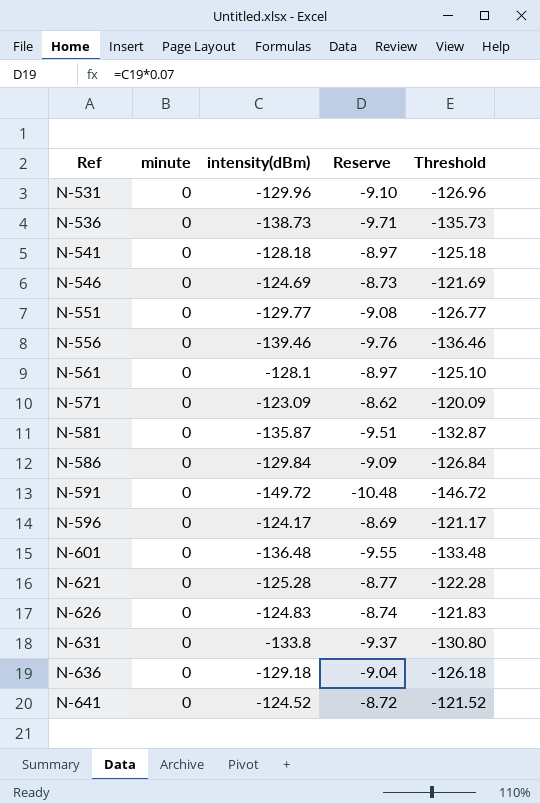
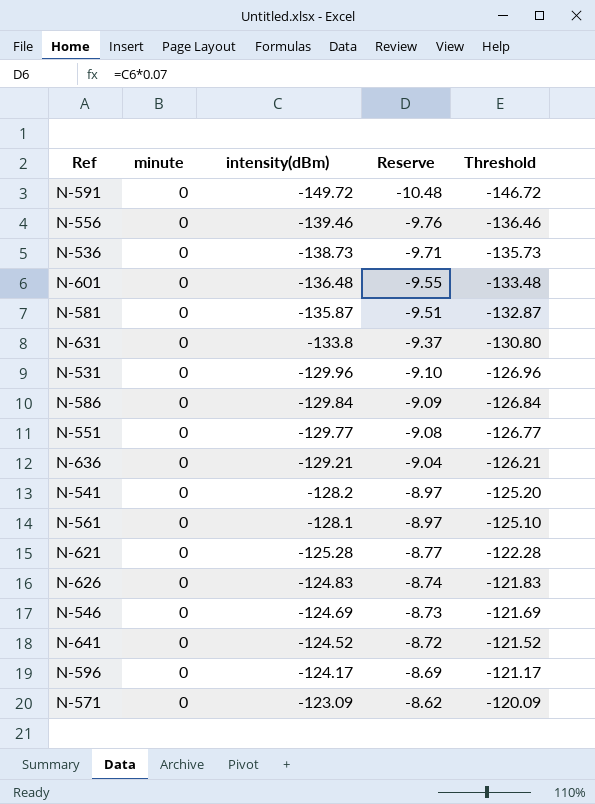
row order: Ref ascending -> intensity(dBm) ascending
N-636 | intensity(dBm): -129.18 -> -129.21
N-636 | Threshold: -126.18 -> -126.21
N-541 | intensity(dBm): -128.18 -> -128.2
N-541 | Threshold: -125.18 -> -125.20

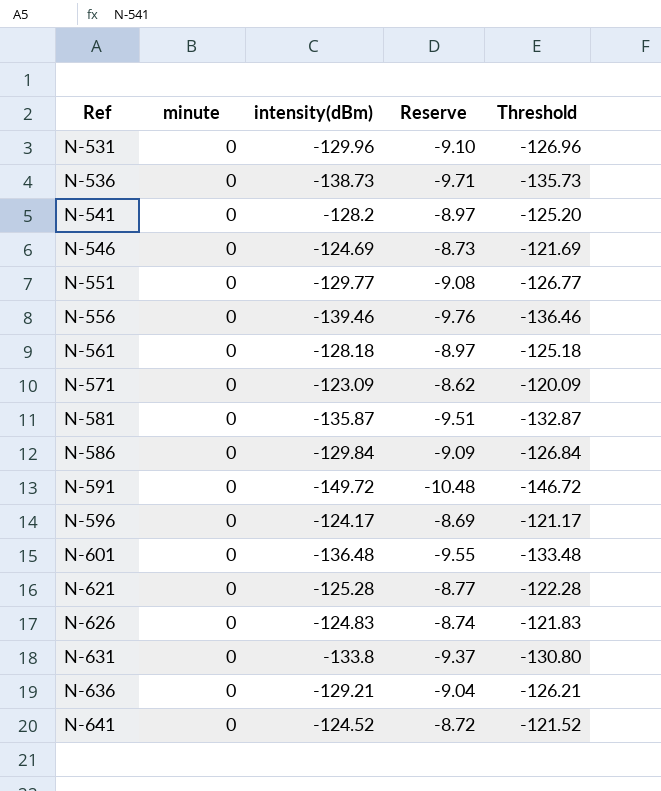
row order: intensity(dBm) ascending -> Ref ascending
N-561 | intensity(dBm): -128.1 -> -128.18
N-561 | Threshold: -125.10 -> -125.18

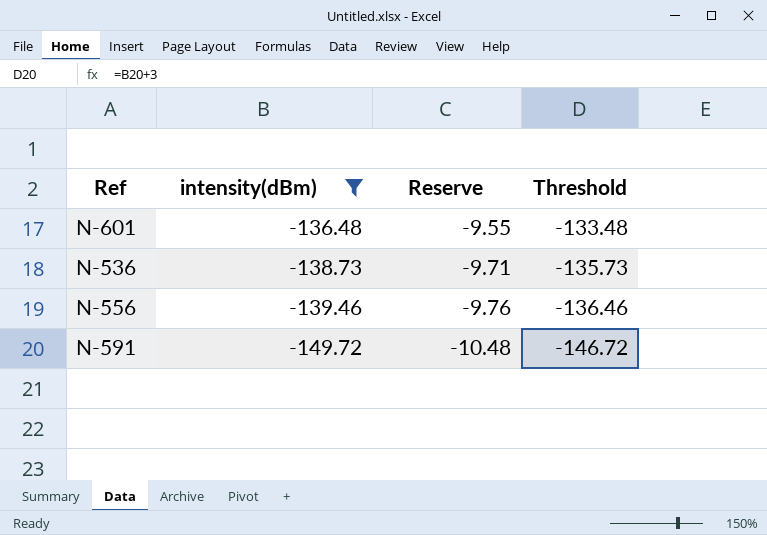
filter: none -> intensity(dBm) <= -136.48
row order: Ref ascending -> intensity(dBm) descending
column minute | position: 2 -> none

